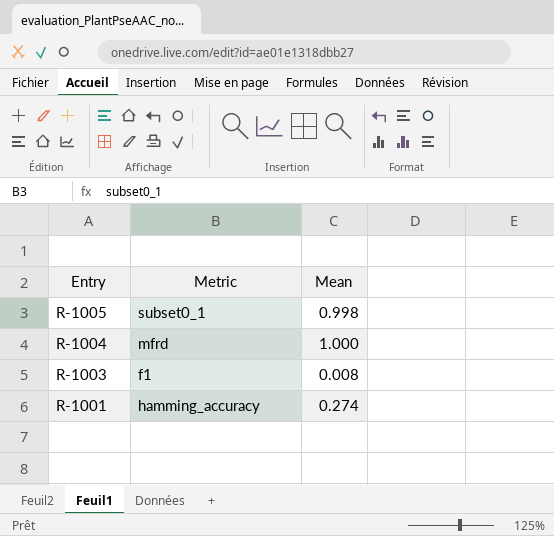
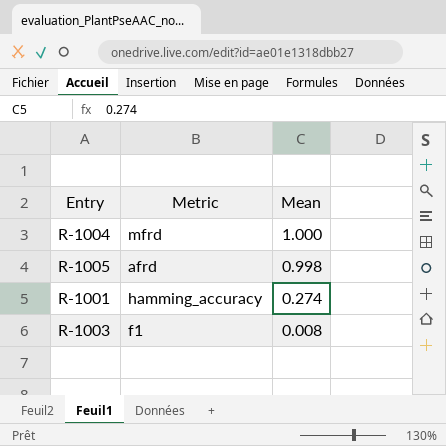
row order: Entry descending -> Mean descending
R-1005 | Metric: subset0_1 -> afrd

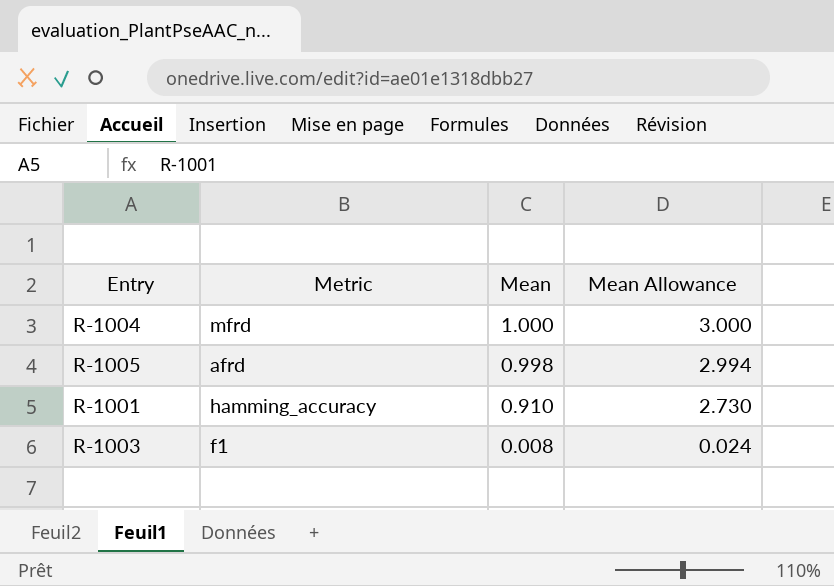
column Mean Allowance | formula: none -> [Mean] * 3
R-1001 | Mean: 0.274 -> 0.910

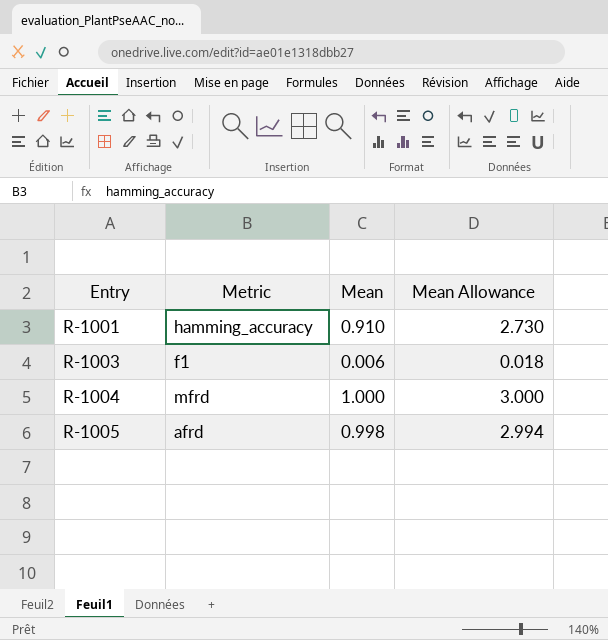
row order: Mean descending -> Entry ascending
R-1003 | Mean: 0.008 -> 0.006
R-1003 | Mean Allowance: 0.024 -> 0.018

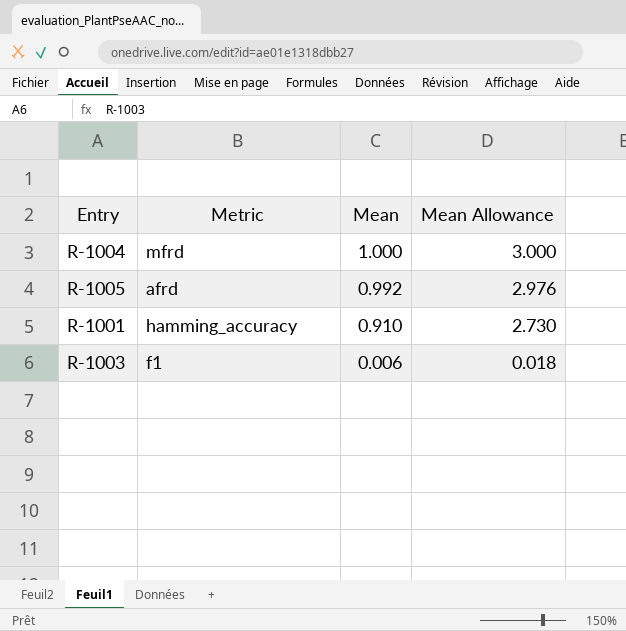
row order: Entry ascending -> Mean descending
R-1005 | Mean: 0.998 -> 0.992
R-1005 | Mean Allowance: 2.994 -> 2.976

